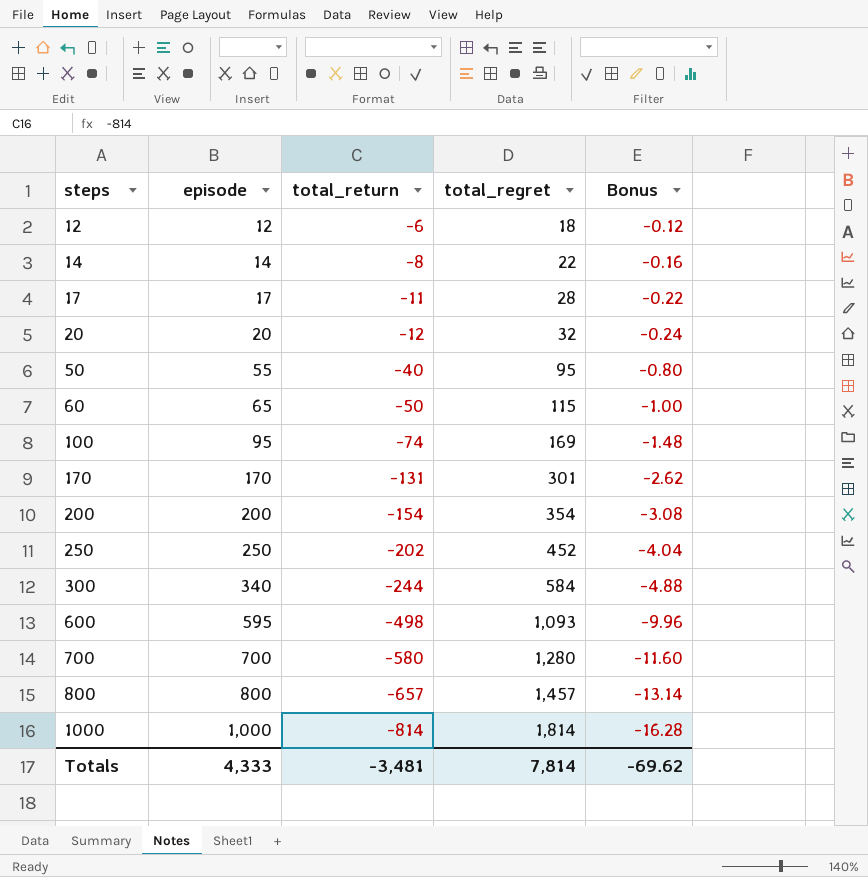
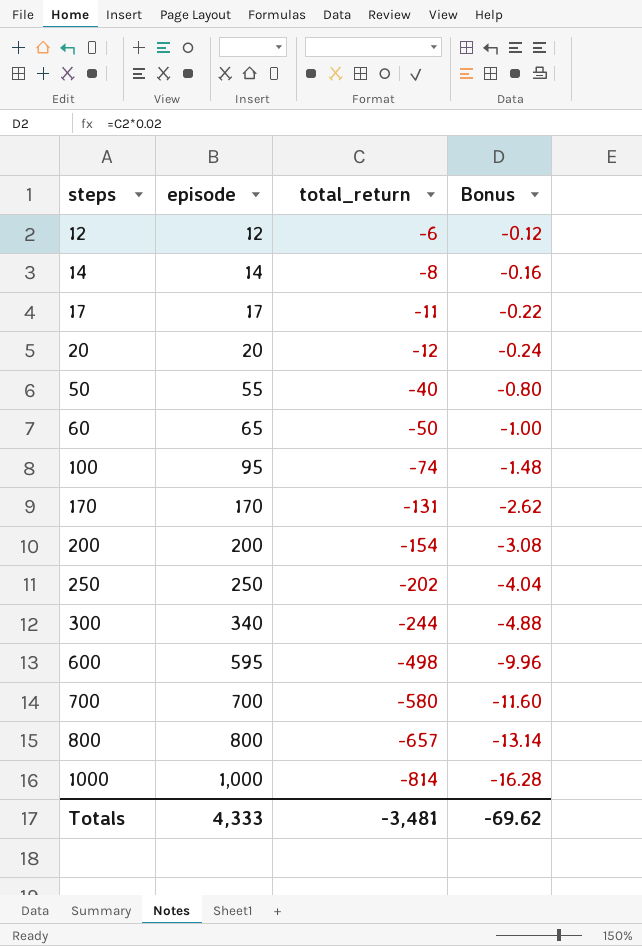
column total_regret | formula: [episode] - [total_return] -> none

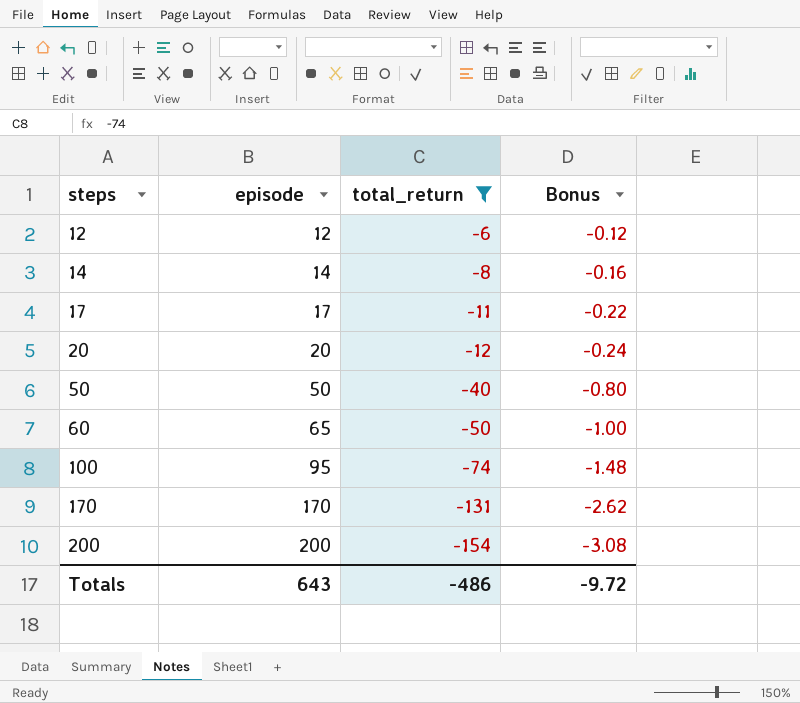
filter: none -> total_return >= -154
50 | episode: 55 -> 50
Totals | episode: 4,333 -> 643
Totals | total_return: -3,481 -> -486
Totals | Bonus: -69.62 -> -9.72

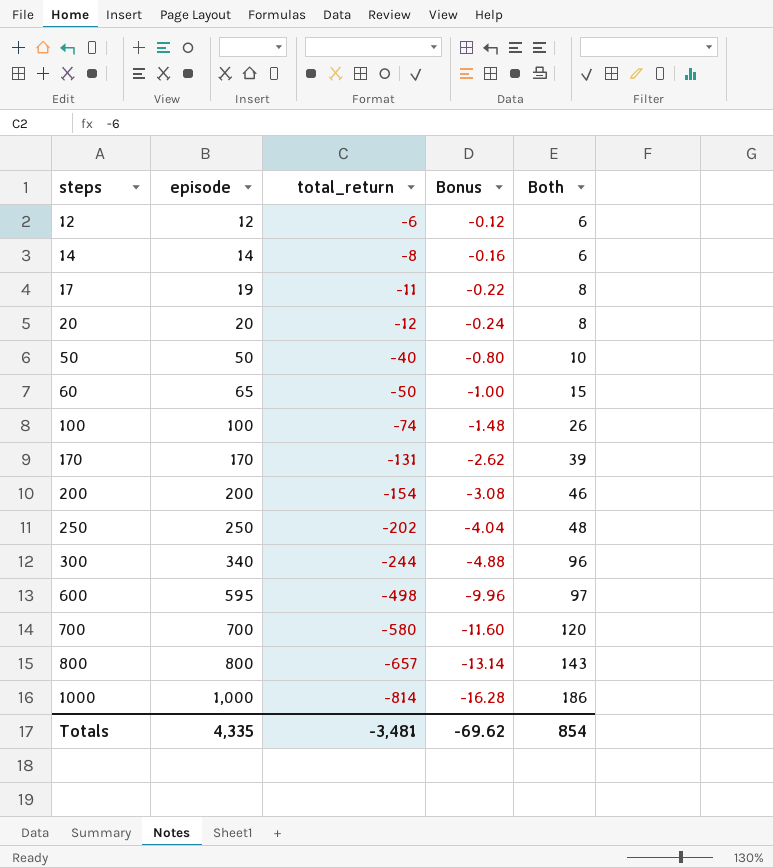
filter: total_return >= -154 -> none
column Both | formula: none -> [episode] + [total_return]
17 | episode: 17 -> 19
100 | episode: 95 -> 100
Totals | episode: 643 -> 4,335
Totals | total_return: -486 -> -3,481
Totals | Bonus: -9.72 -> -69.62

